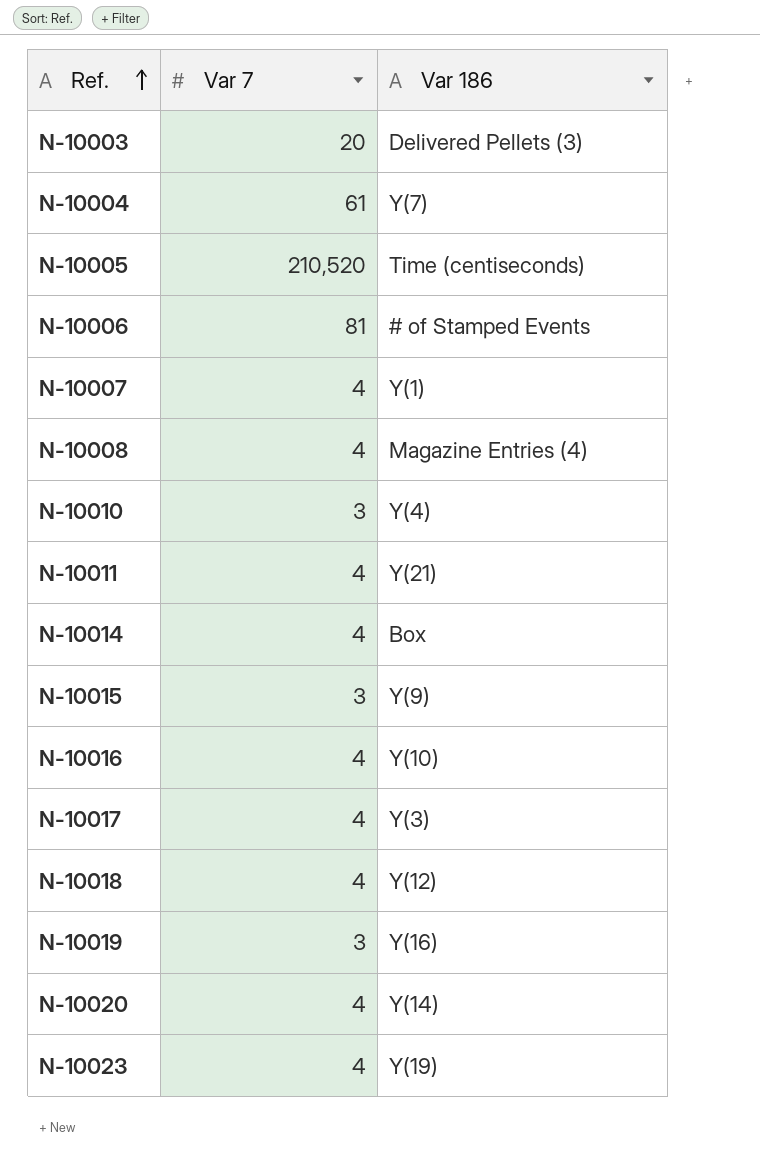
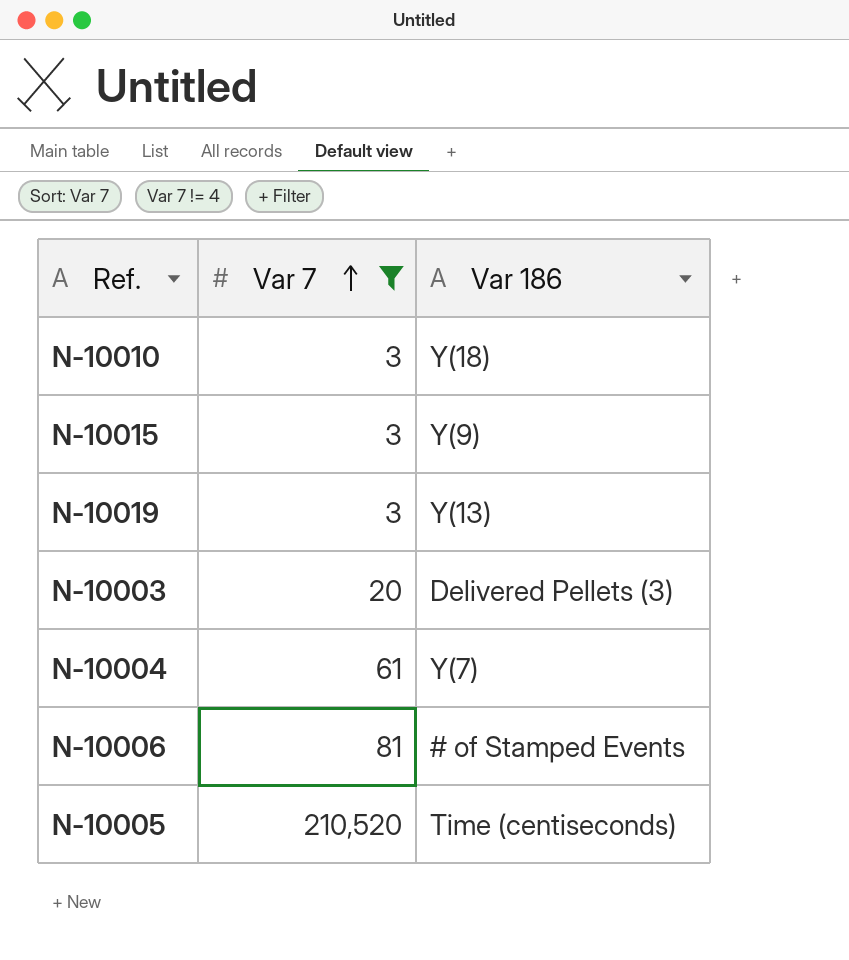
filter: none -> Var 7 != 4
row order: Ref. ascending -> Var 7 ascending
N-10010 | Var 186: Y(4) -> Y(18)
N-10019 | Var 186: Y(16) -> Y(13)

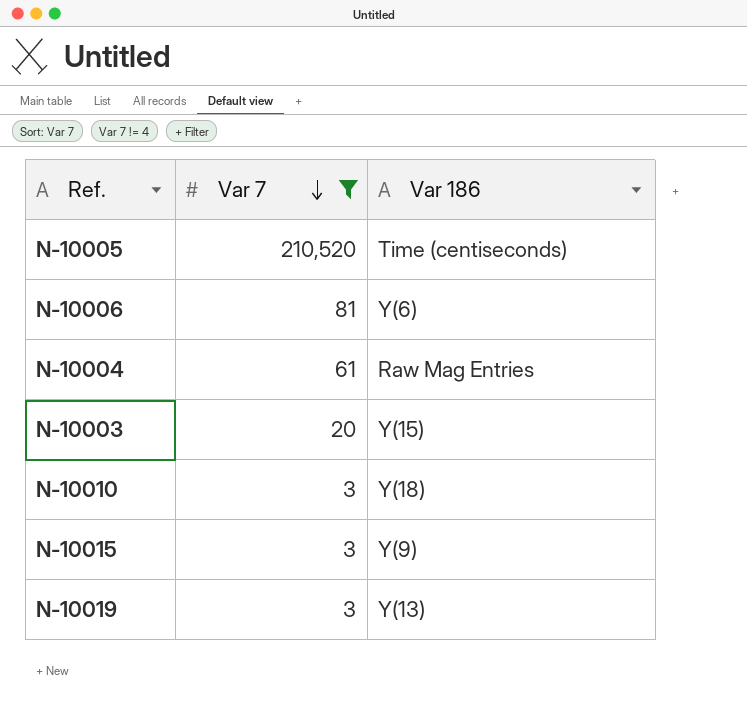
row order: Var 7 ascending -> Var 7 descending
N-10006 | Var 186: # of Stamped Events -> Y(6)
N-10004 | Var 186: Y(7) -> Raw Mag Entries
N-10003 | Var 186: Delivered Pellets (3) -> Y(15)

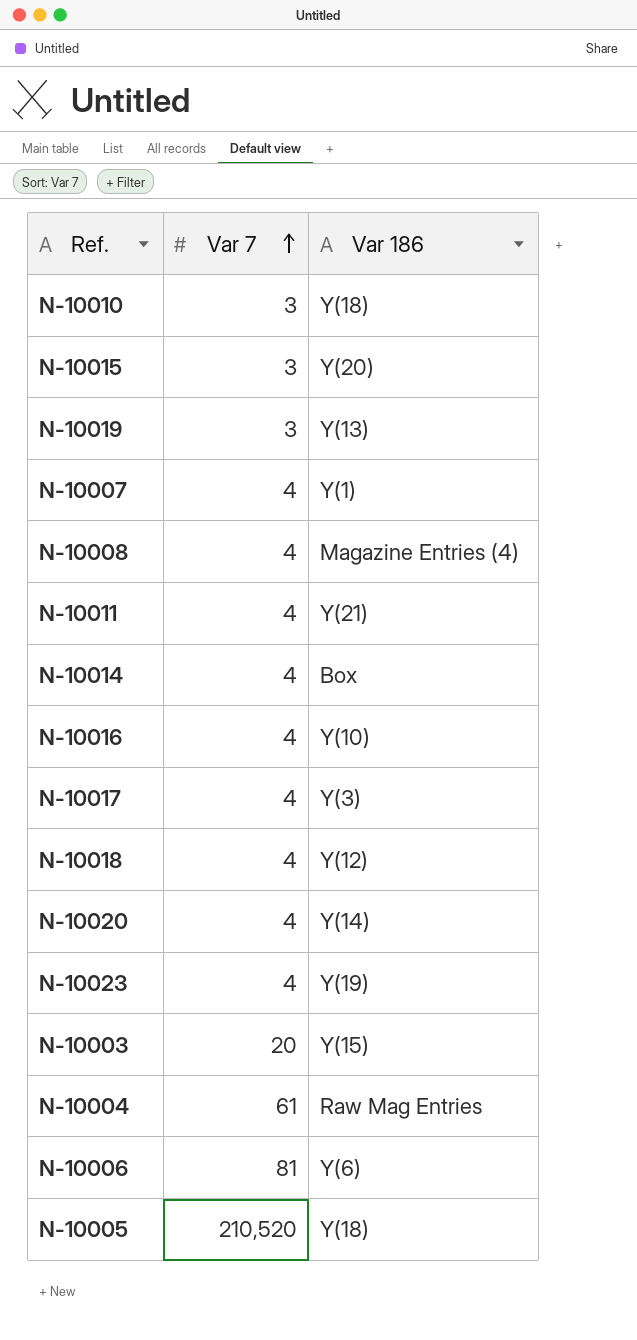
filter: Var 7 != 4 -> none
row order: Var 7 descending -> Var 7 ascending
N-10015 | Var 186: Y(9) -> Y(20)
N-10005 | Var 186: Time (centiseconds) -> Y(18)

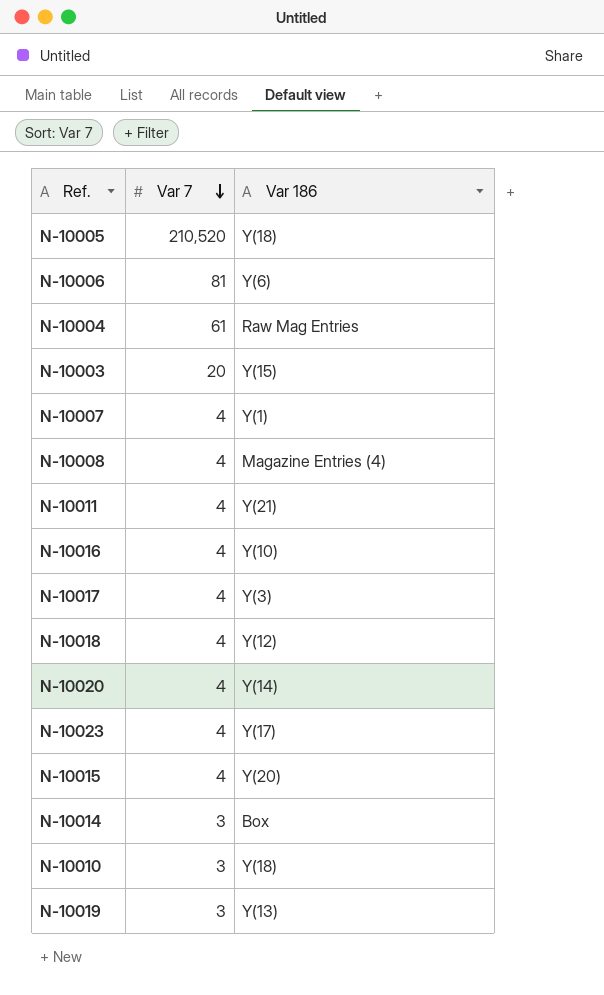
row order: Var 7 ascending -> Var 7 descending
N-10023 | Var 186: Y(19) -> Y(17)
N-10015 | Var 7: 3 -> 4
N-10014 | Var 7: 4 -> 3

